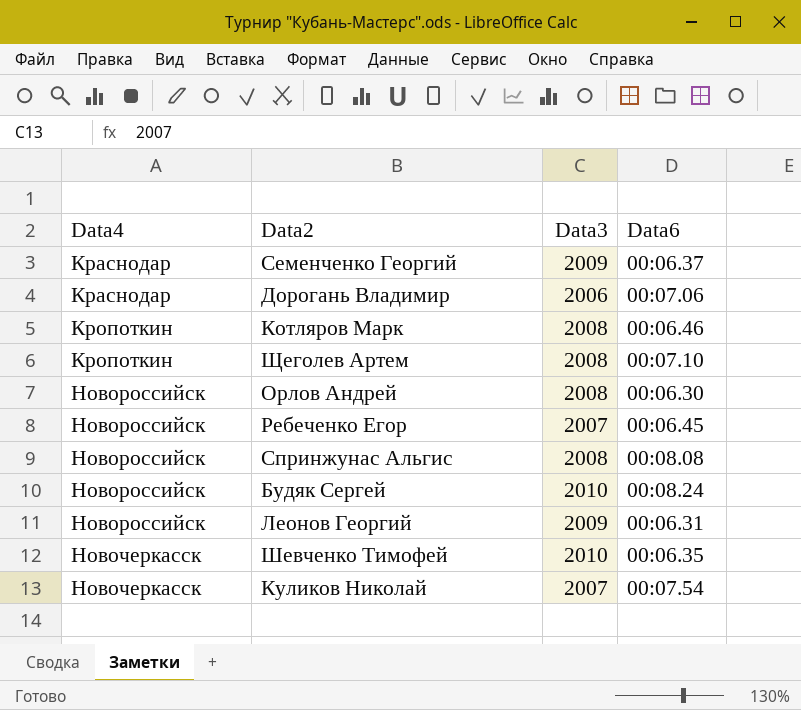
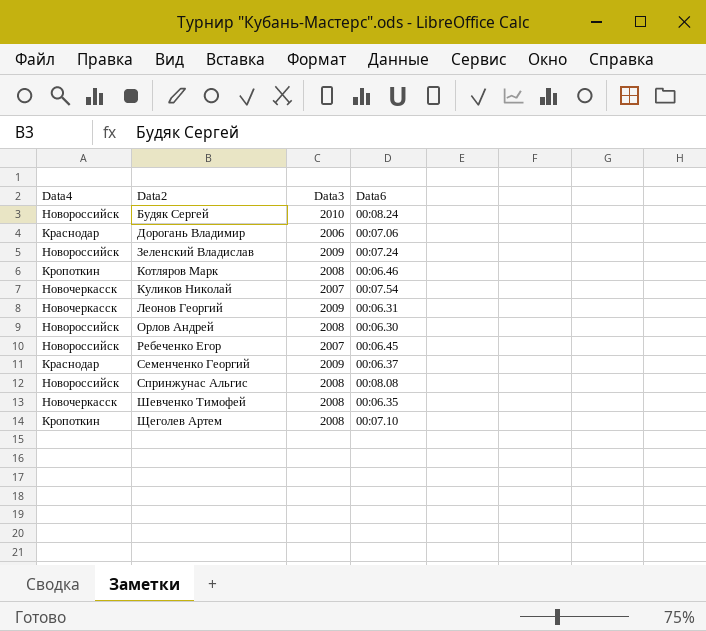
row order: Data4 ascending -> Data2 ascending
row Зеленский Владислав: none -> Новороссийск | 2009 | 00:07.24
Леонов Георгий | Data4: Новороссийск -> Новочеркасск
Шевченко Тимофей | Data3: 2010 -> 2008

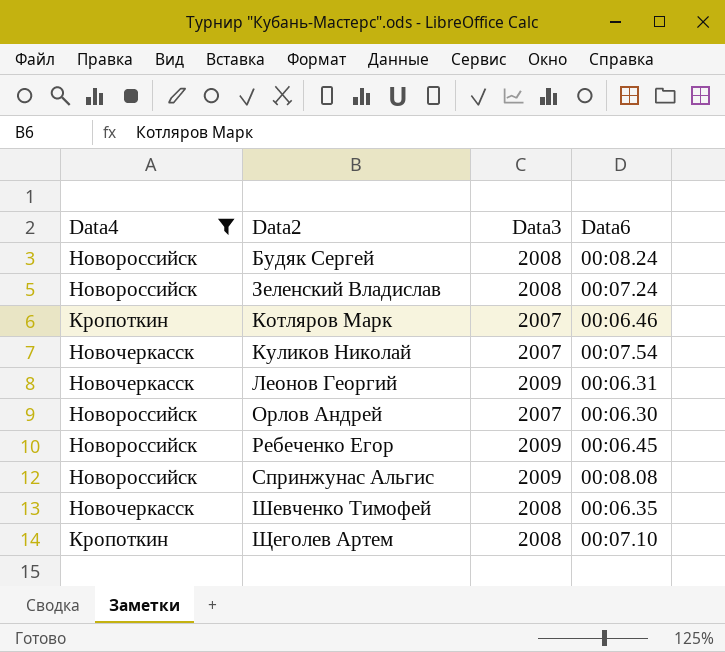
filter: none -> Data4 != Краснодар
Будяк Сергей | Data3: 2010 -> 2008
Зеленский Владислав | Data3: 2009 -> 2008
Котляров Марк | Data3: 2008 -> 2007
Орлов Андрей | Data3: 2008 -> 2007
Ребеченко Егор | Data3: 2007 -> 2009
Спринжунас Альгис | Data3: 2008 -> 2009

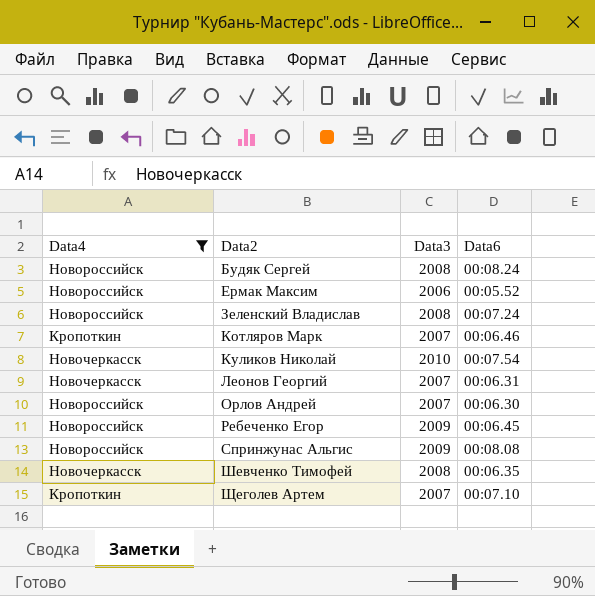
row Ермак Максим: none -> Новороссийск | 2006 | 00:05.52
Куликов Николай | Data3: 2007 -> 2010
Леонов Георгий | Data3: 2009 -> 2007
Щеголев Артем | Data3: 2008 -> 2007

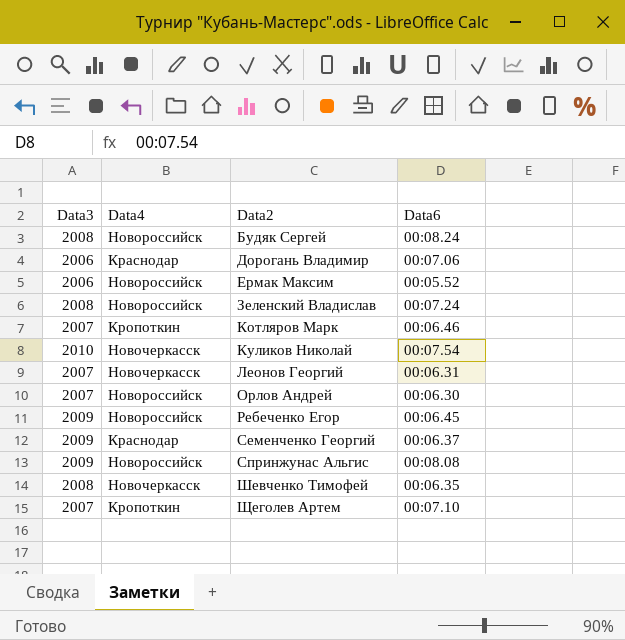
filter: Data4 != Краснодар -> none
column Data3 | position: 3 -> 1

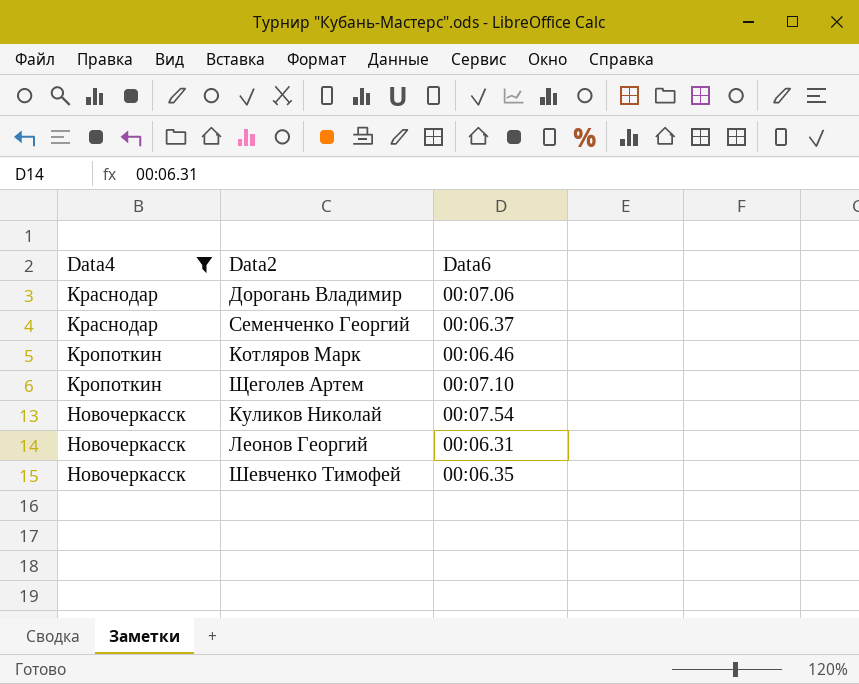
filter: none -> Data4 != Новороссийск
row order: Data2 ascending -> Data4 ascending
column Data3 | position: 1 -> none

